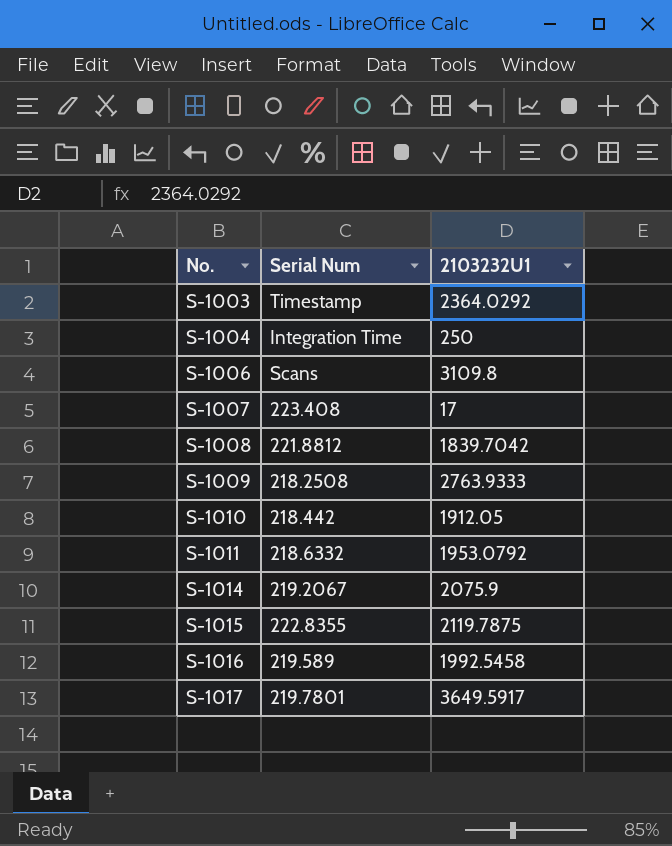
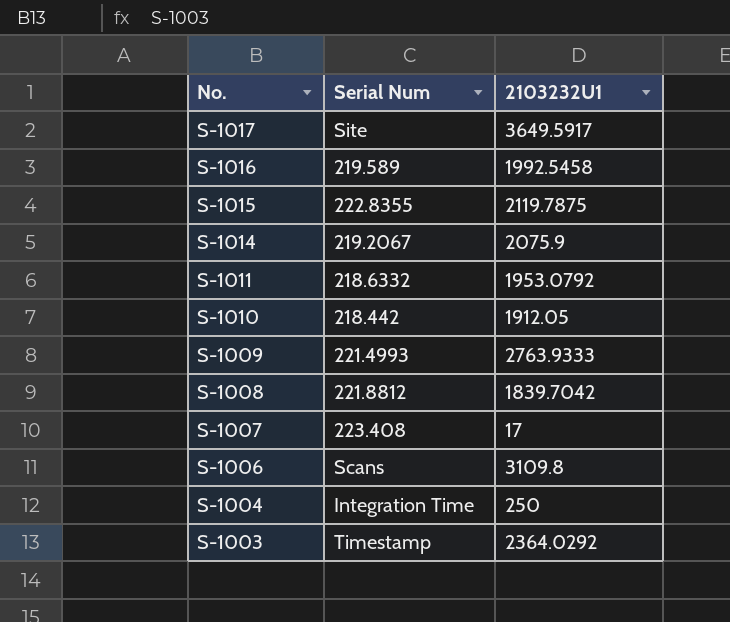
row order: No. ascending -> No. descending
S-1017 | Serial Num: 219.7801 -> Site
S-1009 | Serial Num: 218.2508 -> 221.4993

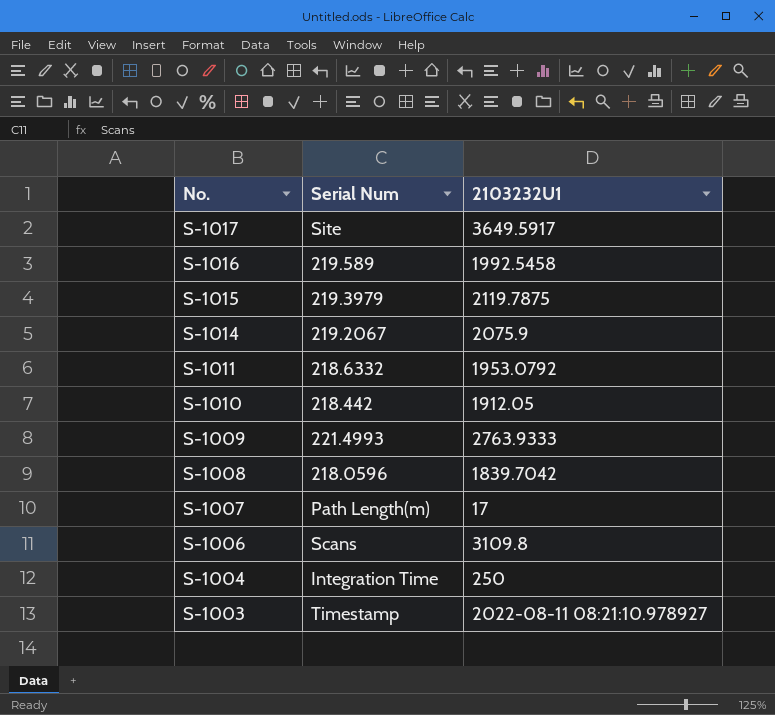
S-1015 | Serial Num: 222.8355 -> 219.3979
S-1008 | Serial Num: 221.8812 -> 218.0596
S-1007 | Serial Num: 223.408 -> Path Length(m)
S-1003 | 2103232U1: 2364.0292 -> 2022-08-11 08:21:10.978927

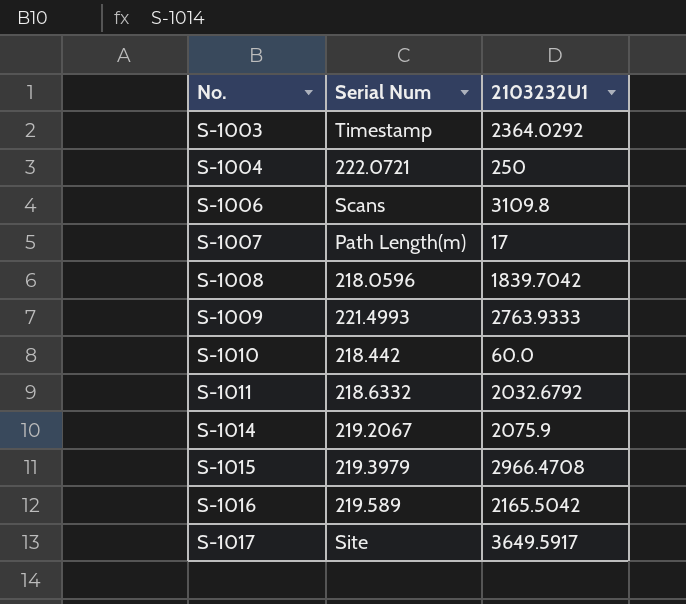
row order: No. descending -> No. ascending
S-1003 | 2103232U1: 2022-08-11 08:21:10.978927 -> 2364.0292
S-1004 | Serial Num: Integration Time -> 222.0721
S-1010 | 2103232U1: 1912.05 -> 60.0
S-1011 | 2103232U1: 1953.0792 -> 2032.6792
S-1015 | 2103232U1: 2119.7875 -> 2966.4708
S-1016 | 2103232U1: 1992.5458 -> 2165.5042

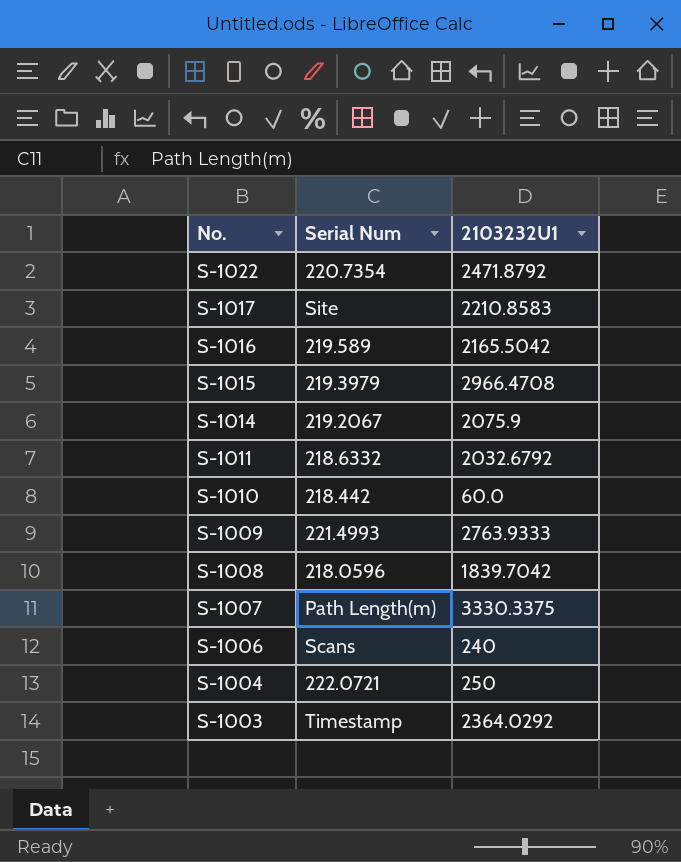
row order: No. ascending -> No. descending
row S-1022: none -> 220.7354 | 2471.8792
S-1017 | 2103232U1: 3649.5917 -> 2210.8583
S-1007 | 2103232U1: 17 -> 3330.3375
S-1006 | 2103232U1: 3109.8 -> 240

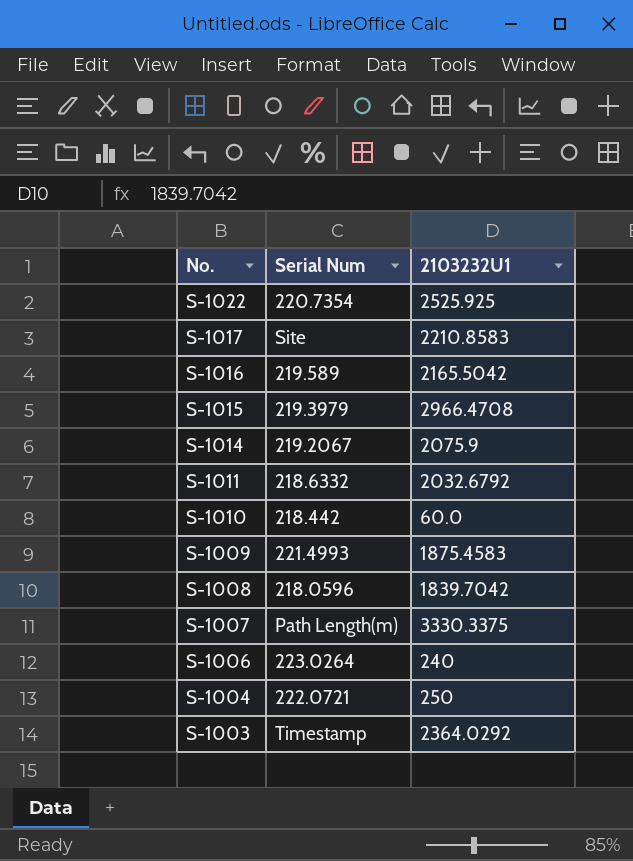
S-1022 | 2103232U1: 2471.8792 -> 2525.925
S-1009 | 2103232U1: 2763.9333 -> 1875.4583
S-1006 | Serial Num: Scans -> 223.0264

